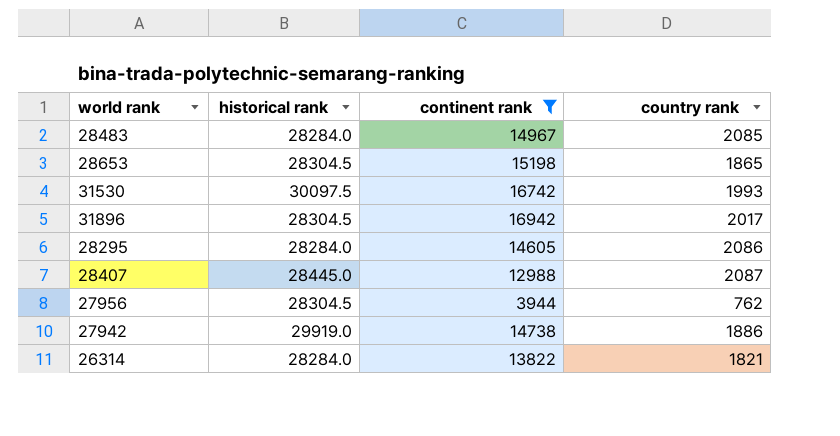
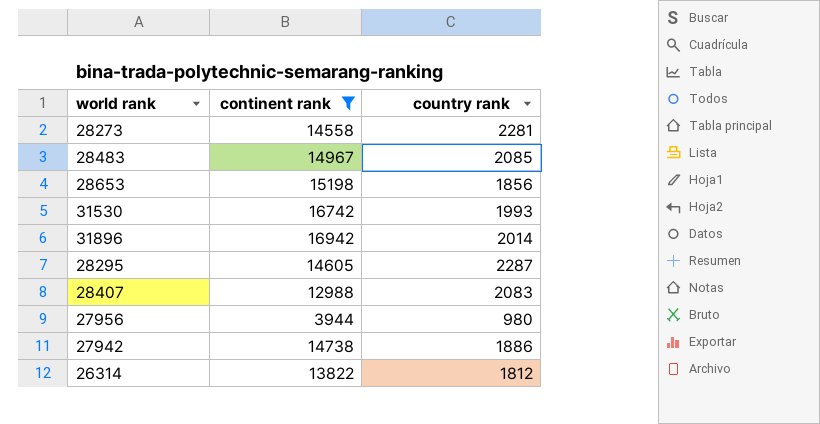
column historical rank | position: 2 -> none
row 28273: none -> 14558 | 2281
28653 | country rank: 1865 -> 1856
31896 | country rank: 2017 -> 2014
28295 | country rank: 2086 -> 2287
28407 | country rank: 2087 -> 2083
27956 | country rank: 762 -> 980
26314 | country rank: 1821 -> 1812

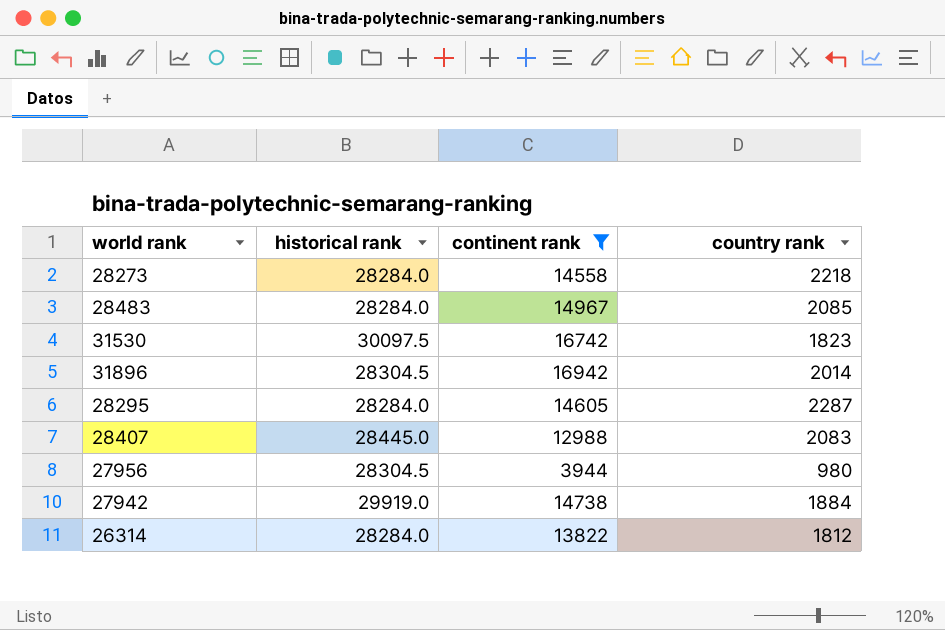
column historical rank | position: none -> 2
row 28653: 15198 | 1856 -> none
28273 | country rank: 2281 -> 2218
31530 | country rank: 1993 -> 1823
27942 | country rank: 1886 -> 1884

